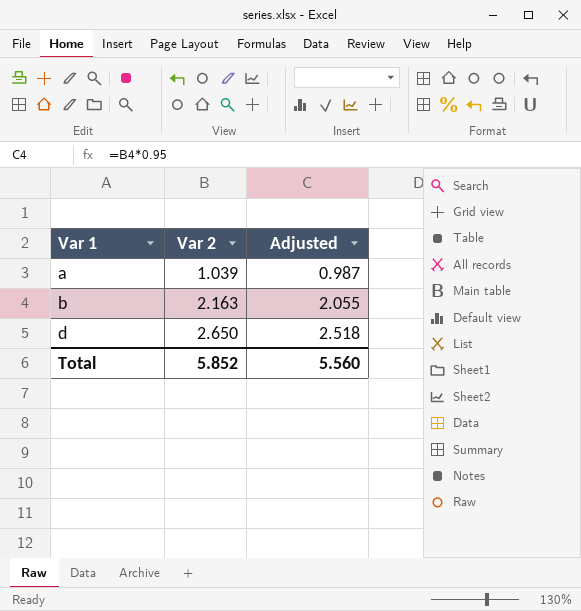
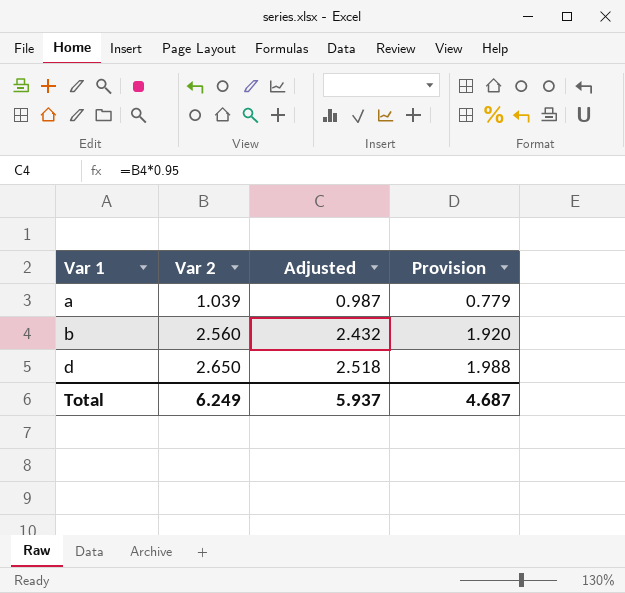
column Provision | formula: none -> [Var 2] * 0.75
b | Var 2: 2.163 -> 2.560
b | Adjusted: 2.055 -> 2.432
Total | Var 2: 5.852 -> 6.249
Total | Adjusted: 5.560 -> 5.937

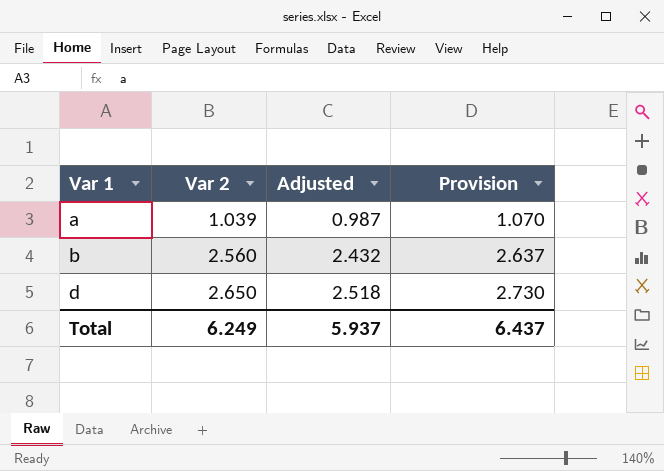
column Provision | formula: [Var 2] * 0.75 -> [Var 2] * 1.03
Total | Provision: 4.687 -> 6.437

